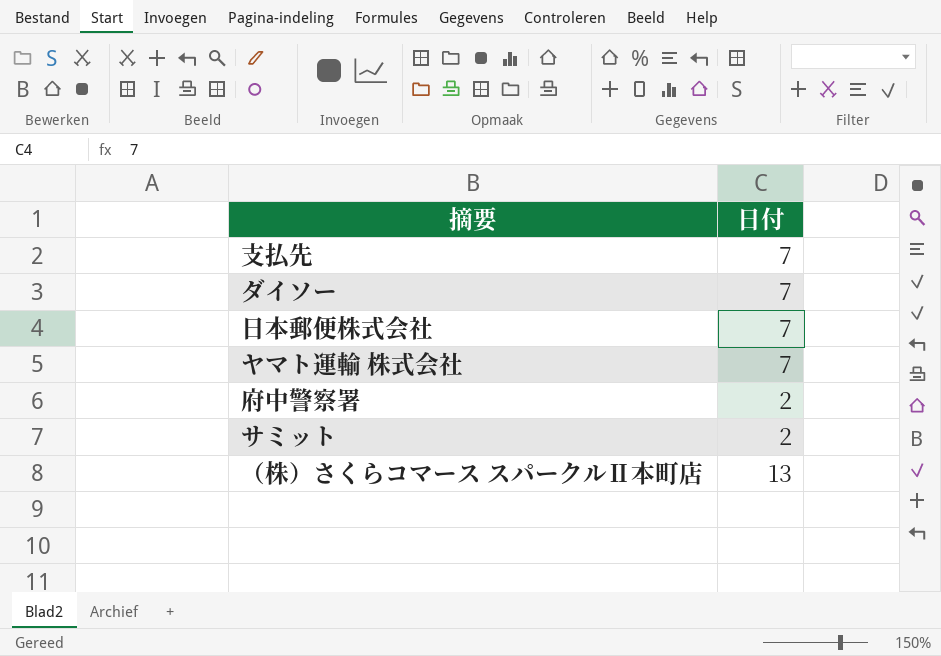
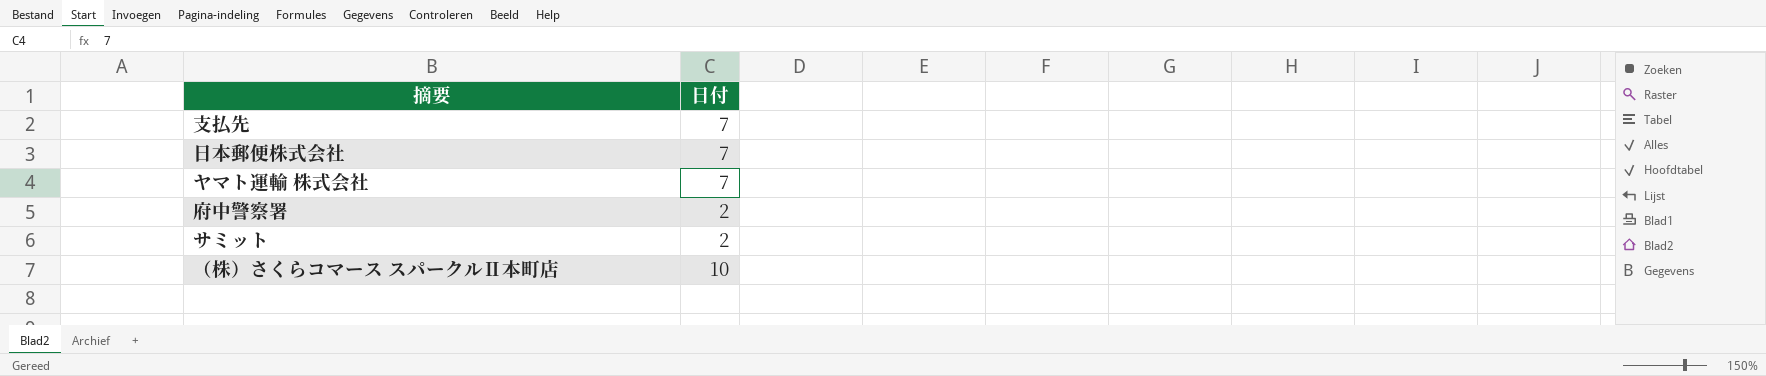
row ダイソー: 7 -> none
（株）さくらコマース スパークルⅡ本町店 | 日付: 13 -> 10

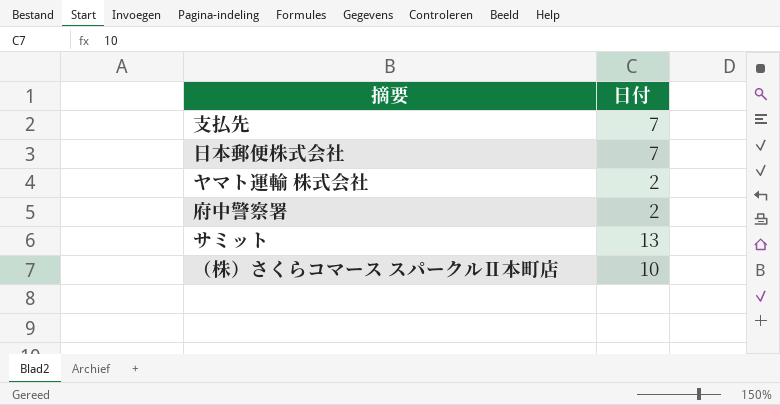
ヤマト運輸 株式会社 | 日付: 7 -> 2
サミット | 日付: 2 -> 13

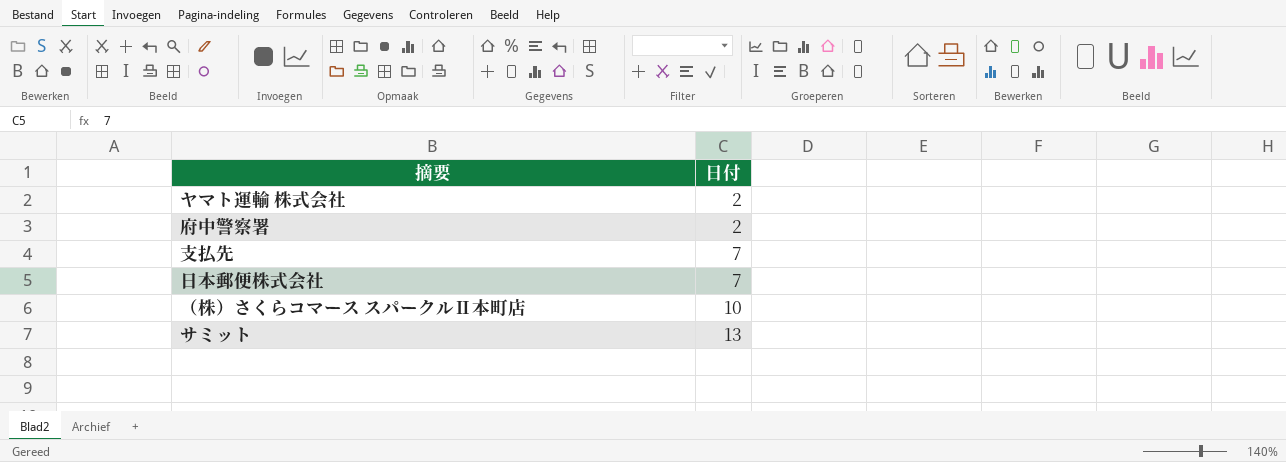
row order: none -> 日付 ascending

